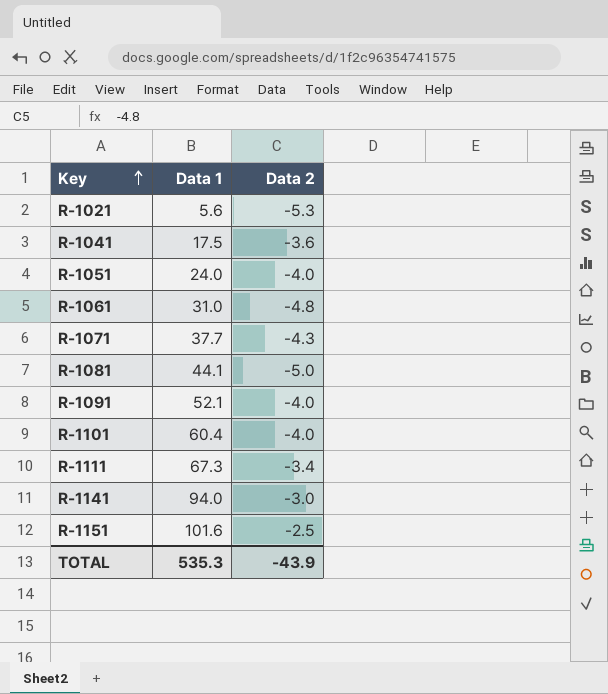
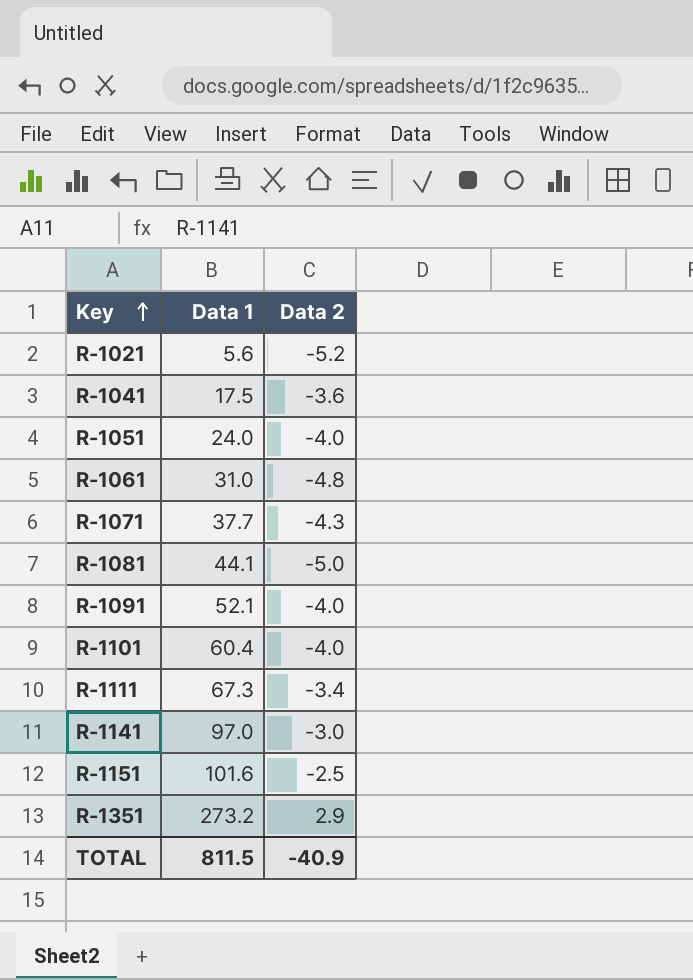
R-1021 | Data 2: -5.3 -> -5.2
R-1141 | Data 1: 94.0 -> 97.0
row R-1351: none -> 273.2 | 2.9
TOTAL | Data 1: 535.3 -> 811.5
TOTAL | Data 2: -43.9 -> -40.9

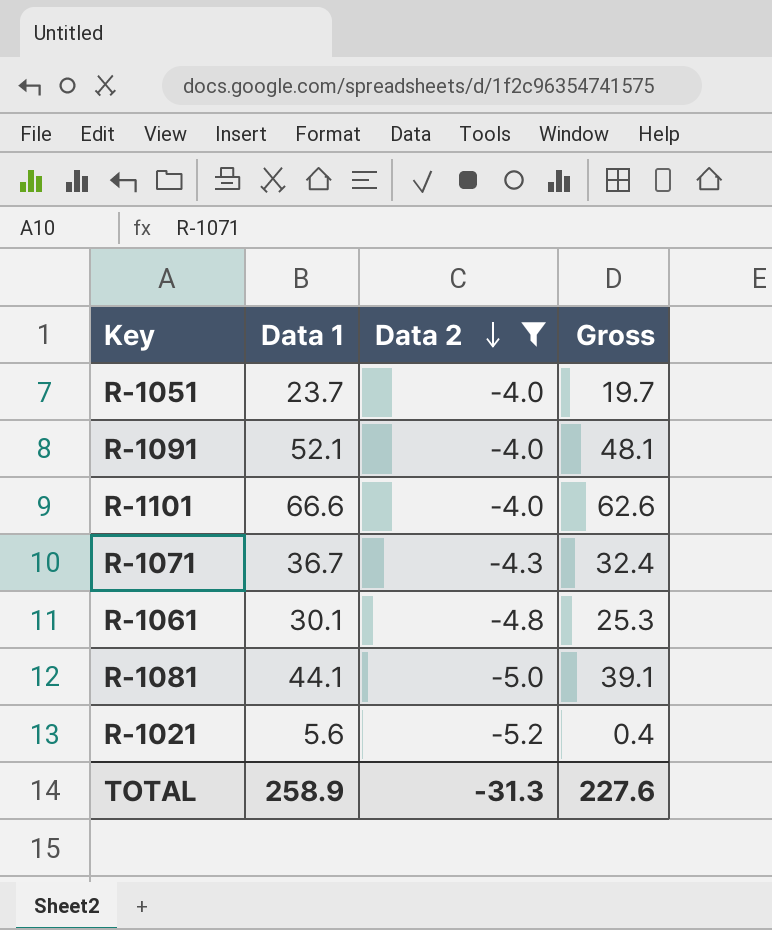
filter: none -> Data 2 <= -4.0
row order: Key ascending -> Data 2 descending
column Gross | formula: none -> [Data 1] + [Data 2]
R-1051 | Data 1: 24.0 -> 23.7
R-1101 | Data 1: 60.4 -> 66.6
R-1071 | Data 1: 37.7 -> 36.7
R-1061 | Data 1: 31.0 -> 30.1
TOTAL | Data 1: 811.5 -> 258.9
TOTAL | Data 2: -40.9 -> -31.3

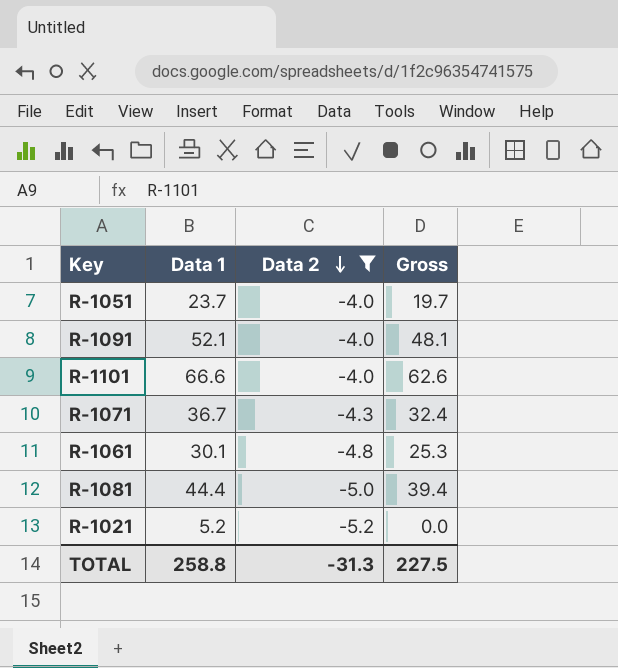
R-1081 | Data 1: 44.1 -> 44.4
R-1081 | Gross: 39.1 -> 39.4
R-1021 | Data 1: 5.6 -> 5.2
R-1021 | Gross: 0.4 -> 0.0
TOTAL | Data 1: 258.9 -> 258.8
TOTAL | Gross: 227.6 -> 227.5

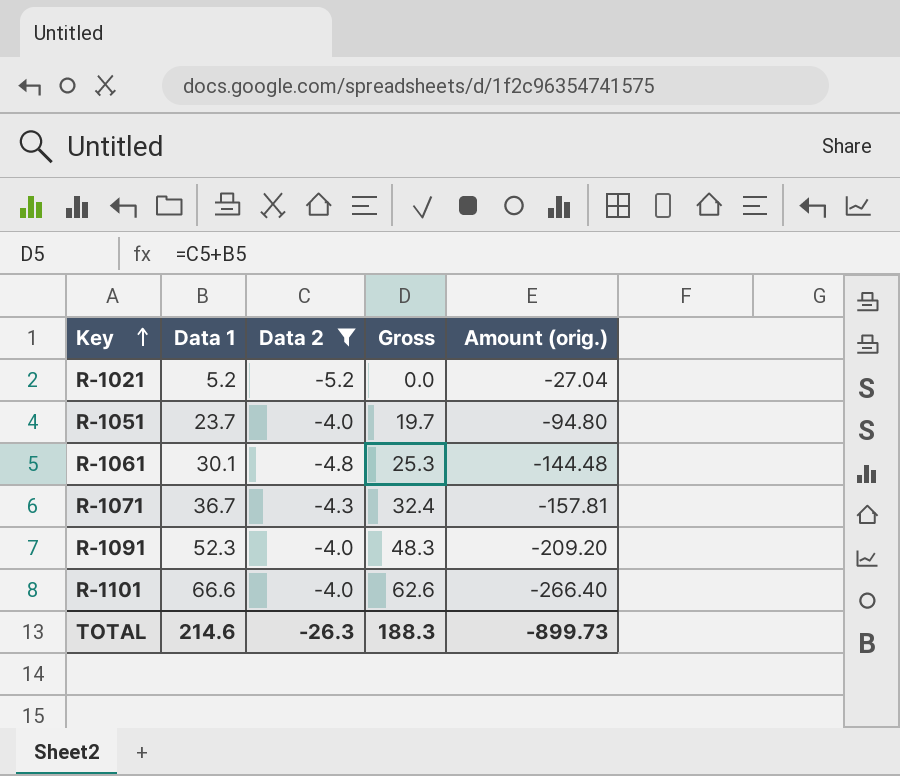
row order: Data 2 descending -> Key ascending
column Amount (orig.) | formula: none -> [Data 1] * [Data 2]
row R-1081: 44.4 | -5.0 | 39.4 -> none
R-1091 | Data 1: 52.1 -> 52.3
R-1091 | Gross: 48.1 -> 48.3
TOTAL | Data 1: 258.8 -> 214.6
TOTAL | Data 2: -31.3 -> -26.3
TOTAL | Gross: 227.5 -> 188.3

